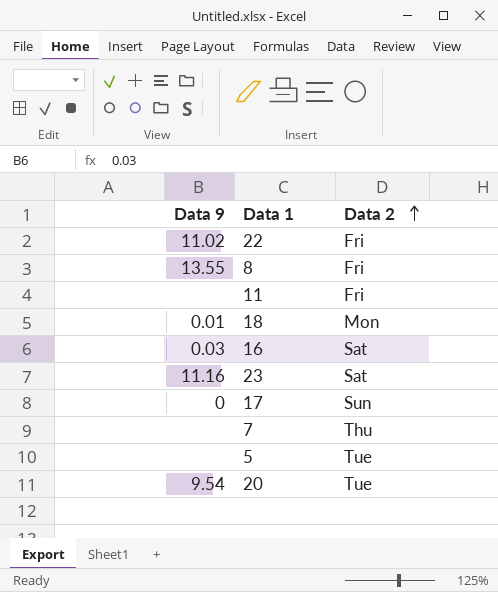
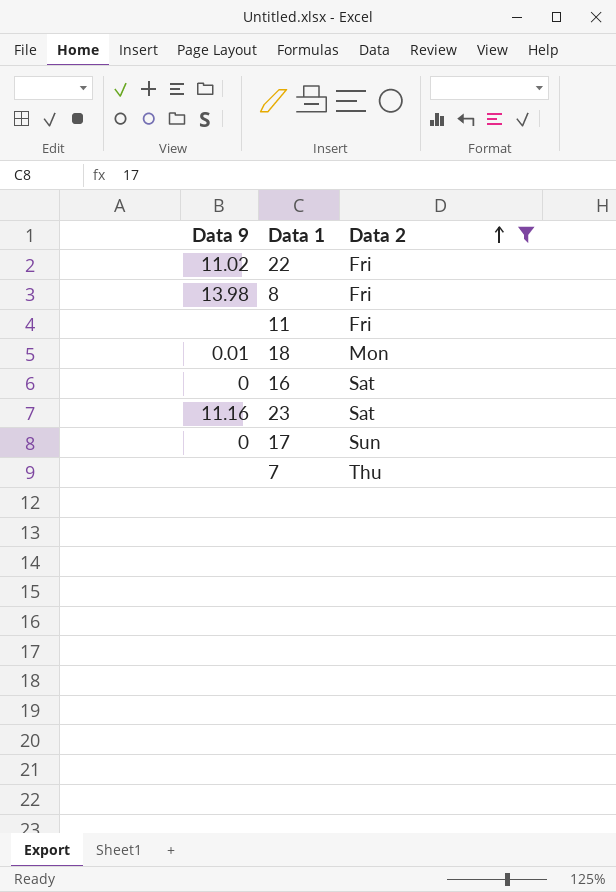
filter: none -> Data 2 != Tue
8 | Data 9: 13.55 -> 13.98
16 | Data 9: 0.03 -> 0

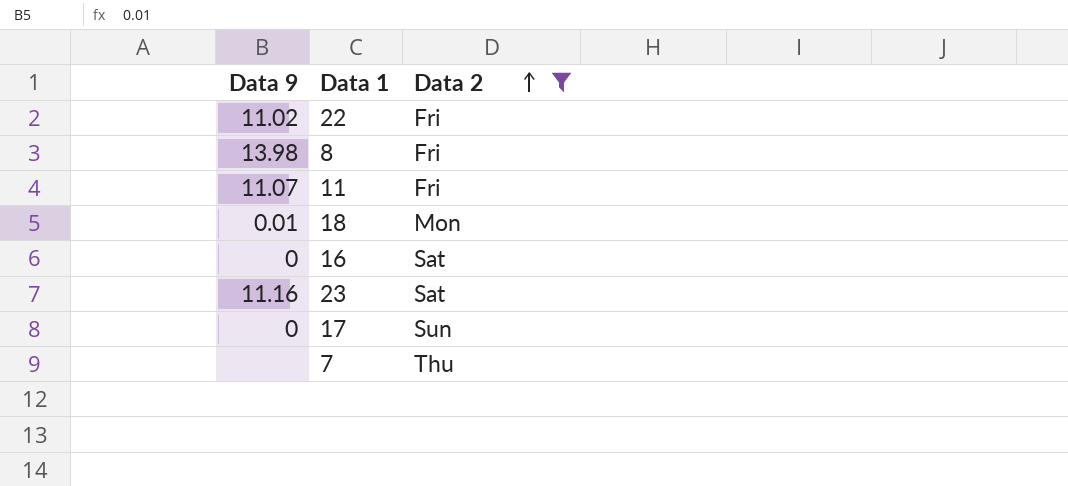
11 | Data 9: none -> 11.07

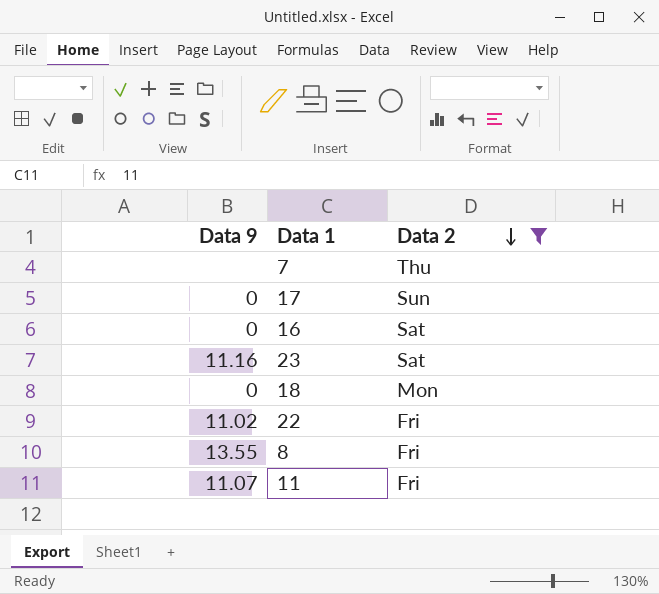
row order: Data 2 ascending -> Data 2 descending
18 | Data 9: 0.01 -> 0
8 | Data 9: 13.98 -> 13.55

